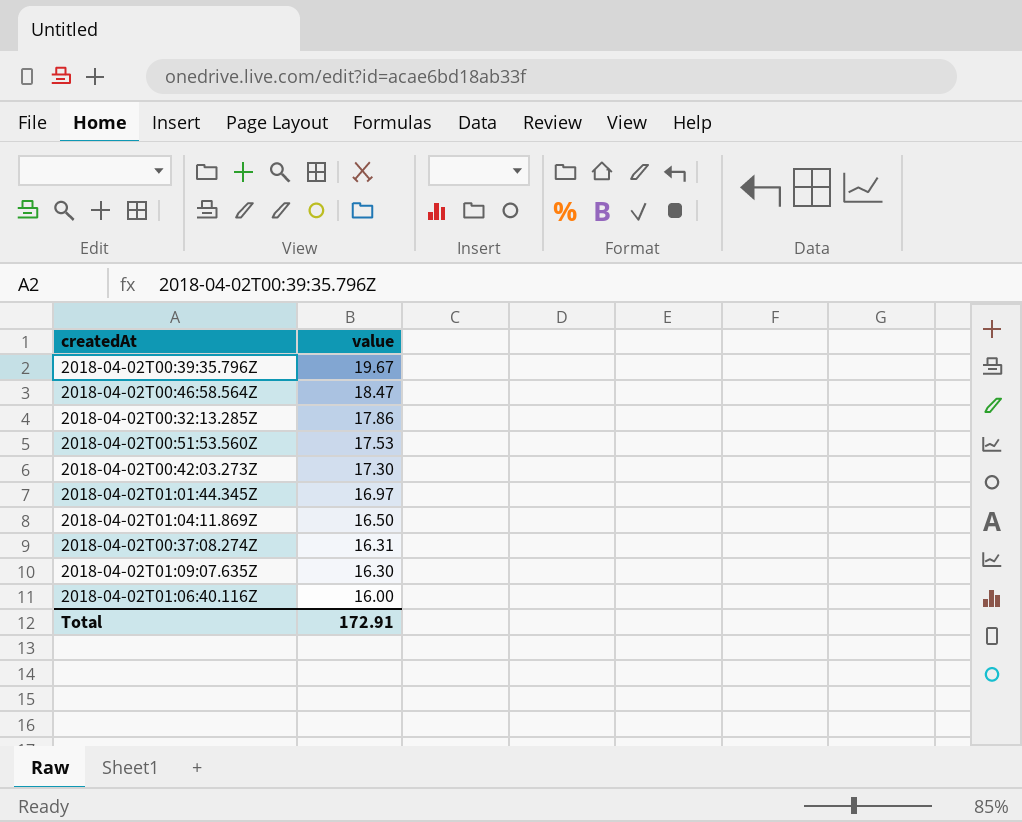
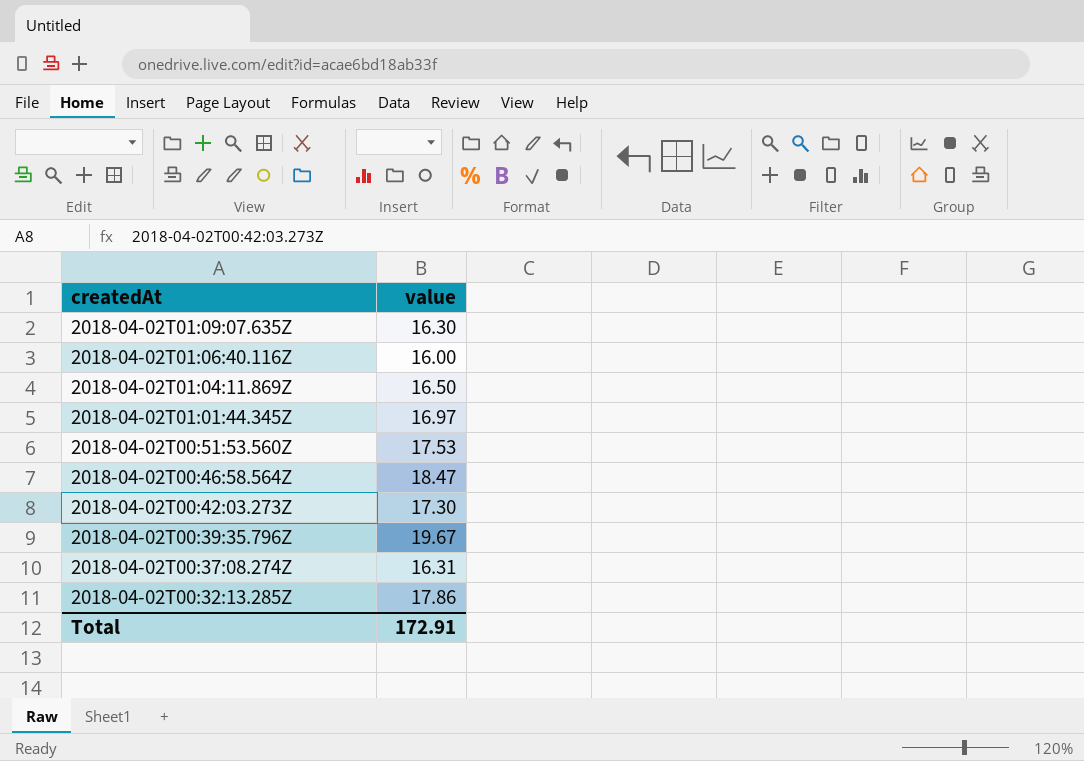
row order: value descending -> createdAt descending

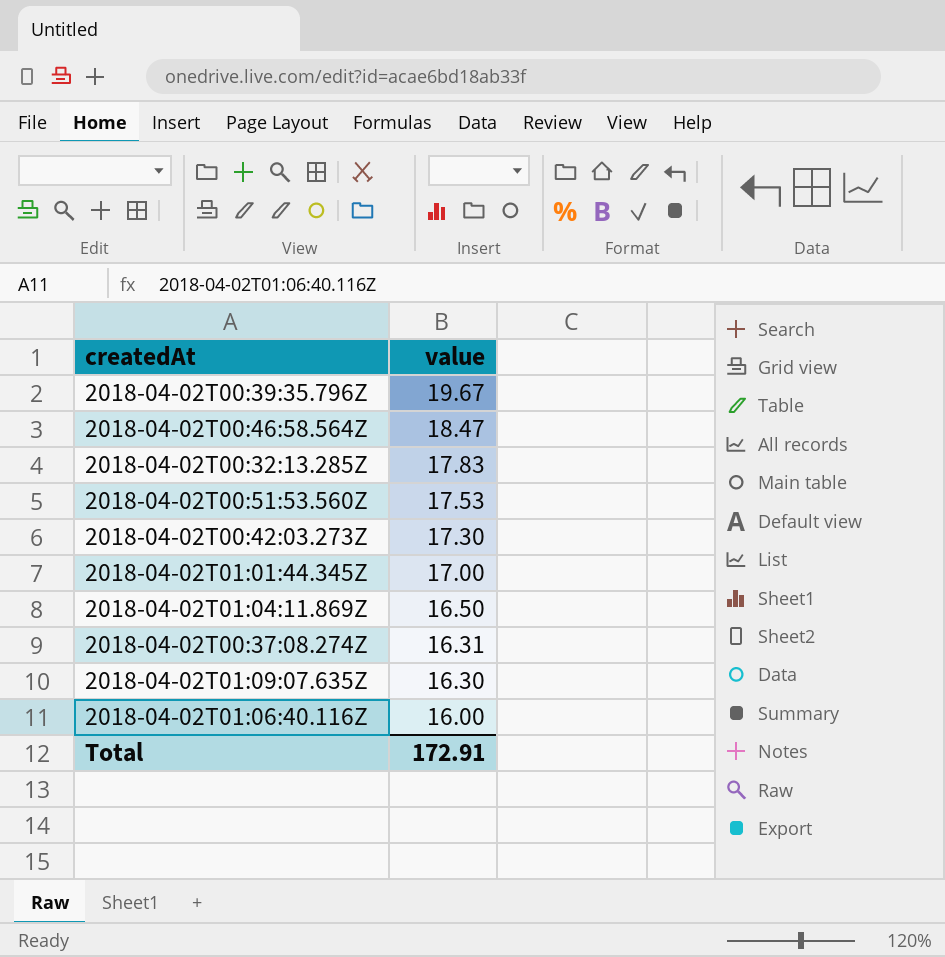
row order: createdAt descending -> value descending
2018-04-02T00:32:13.285Z | value: 17.86 -> 17.83
2018-04-02T01:01:44.345Z | value: 16.97 -> 17.00

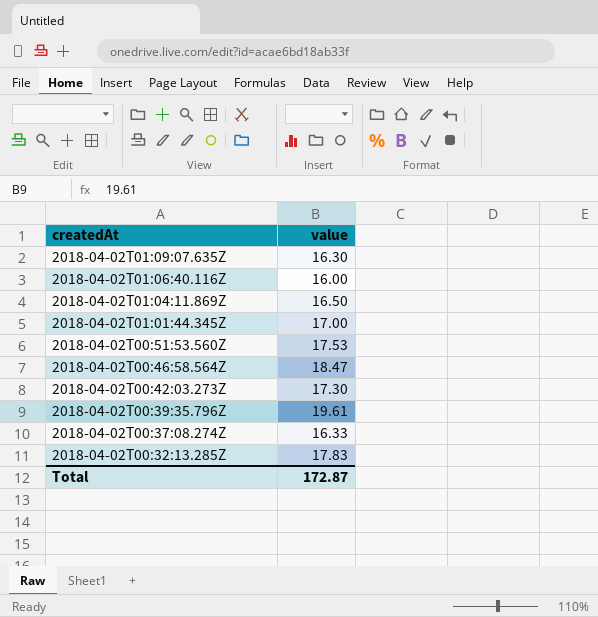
row order: value descending -> createdAt descending
2018-04-02T00:39:35.796Z | value: 19.67 -> 19.61
2018-04-02T00:37:08.274Z | value: 16.31 -> 16.33
Total | value: 172.91 -> 172.87

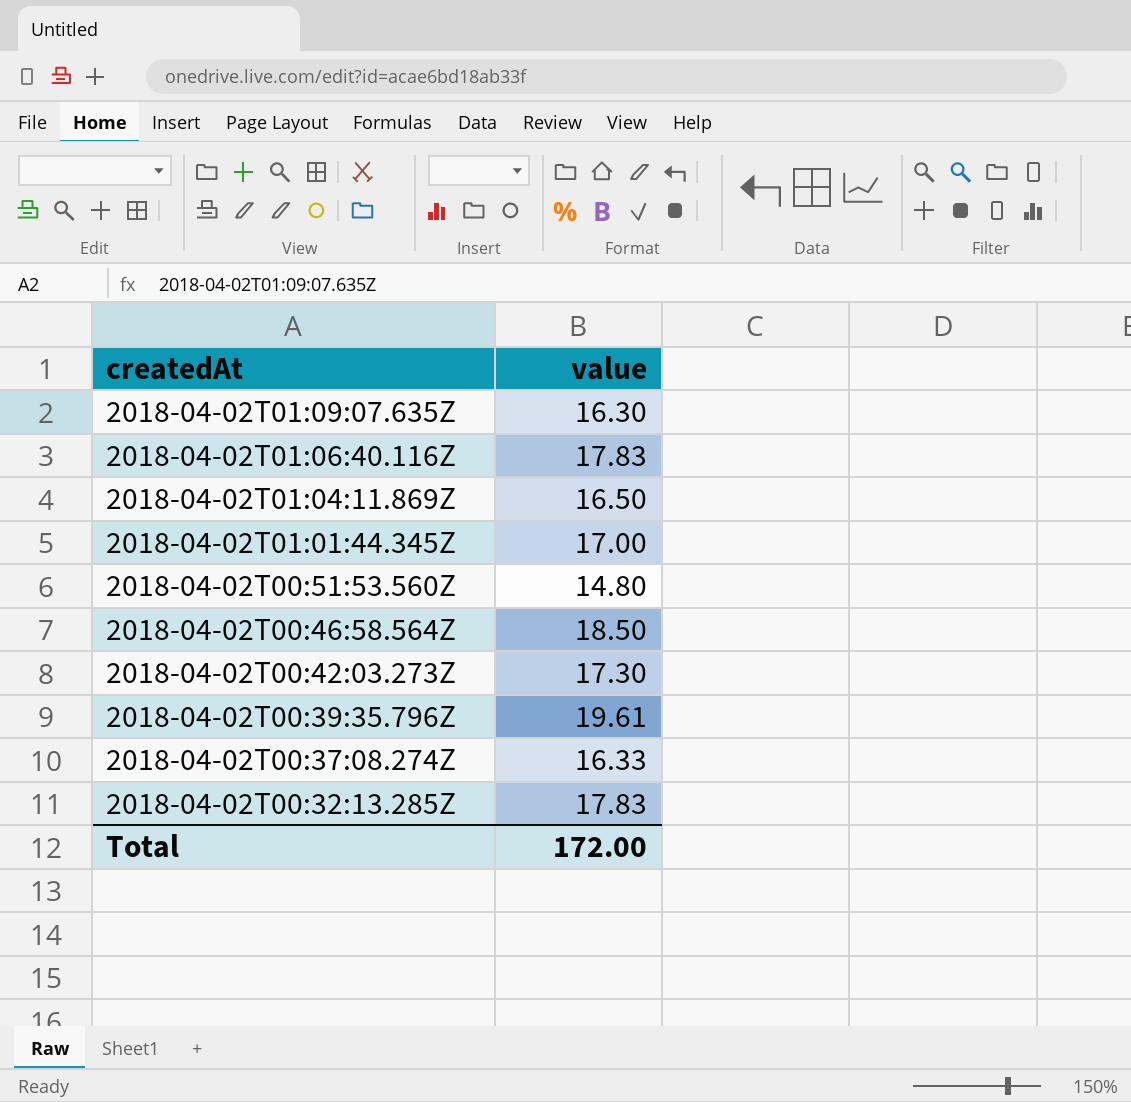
2018-04-02T01:06:40.116Z | value: 16.00 -> 17.83
2018-04-02T00:51:53.560Z | value: 17.53 -> 14.80
2018-04-02T00:46:58.564Z | value: 18.47 -> 18.50
Total | value: 172.87 -> 172.00

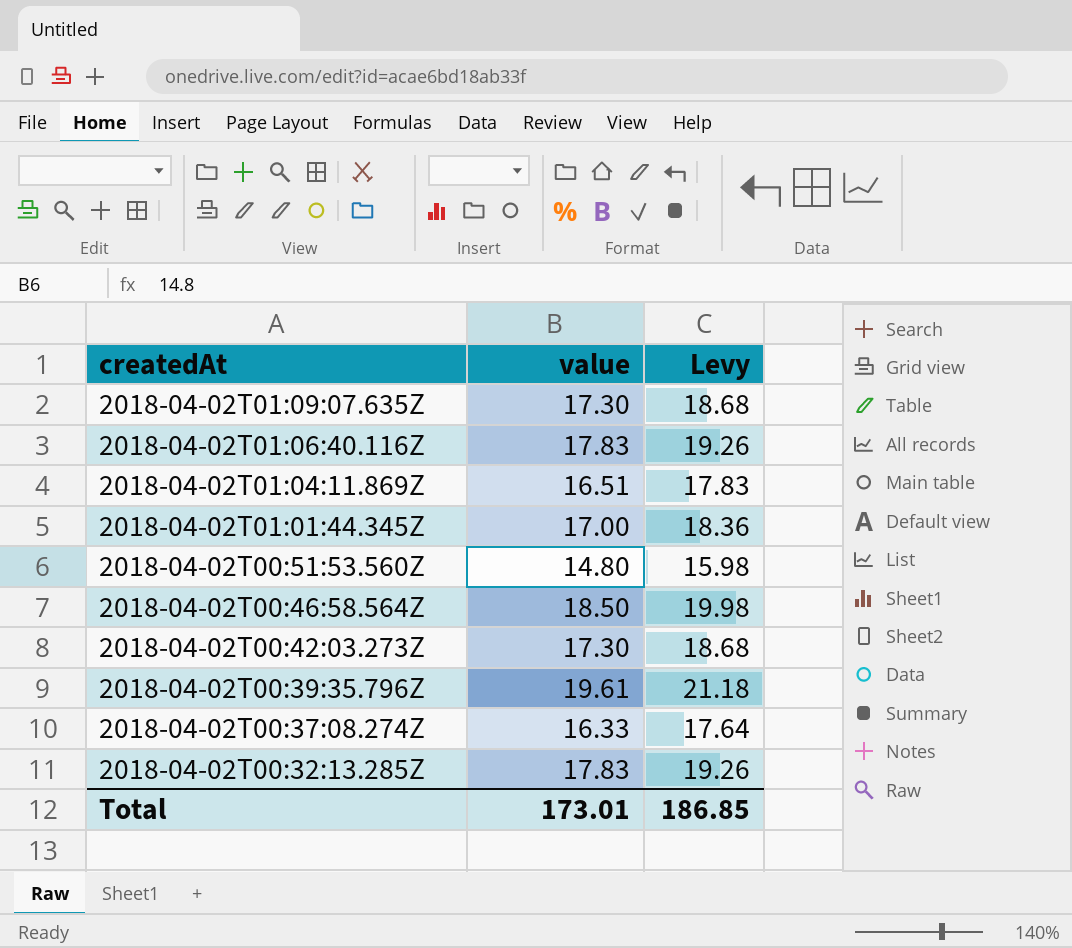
column Levy | formula: none -> [value] * 1.08
2018-04-02T01:09:07.635Z | value: 16.30 -> 17.30
2018-04-02T01:04:11.869Z | value: 16.50 -> 16.51
Total | value: 172.00 -> 173.01

